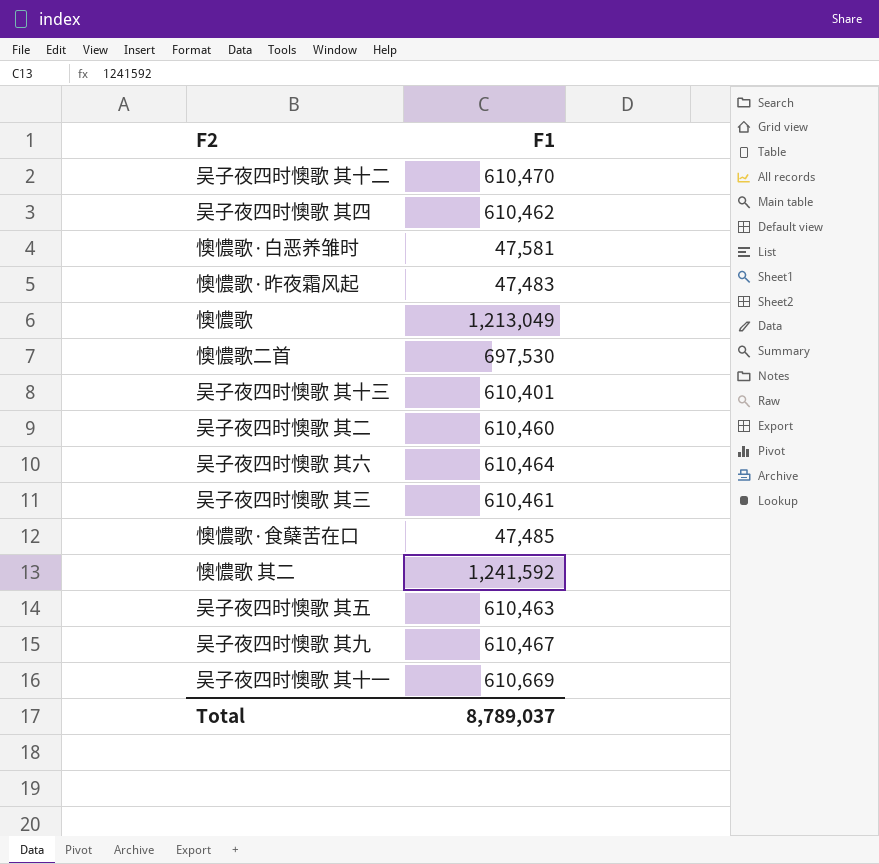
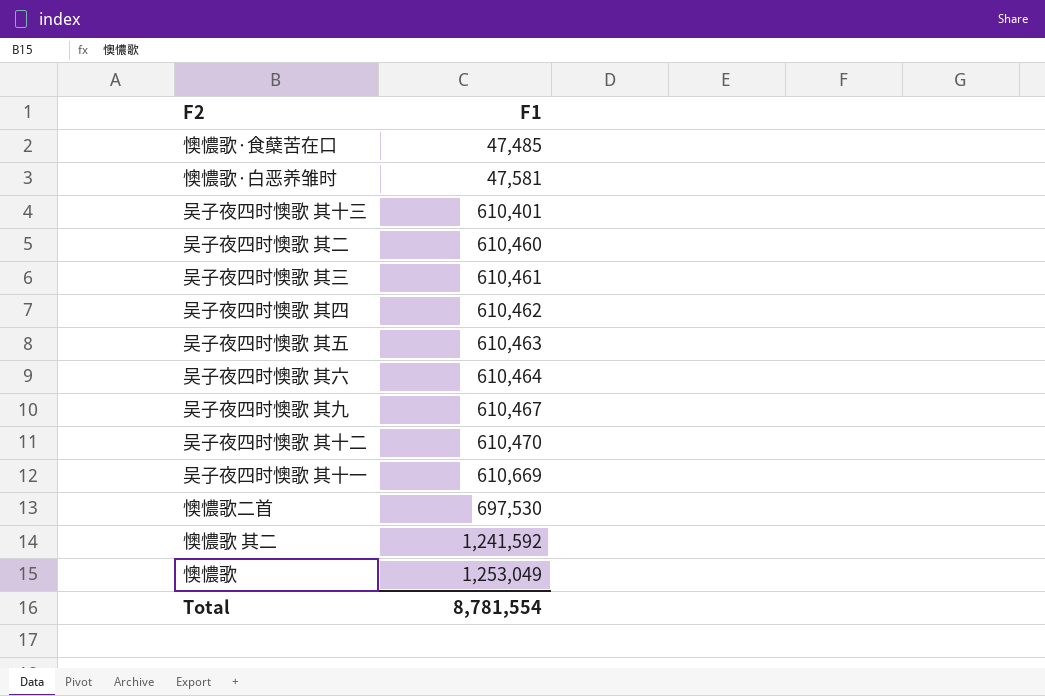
row order: none -> F1 ascending
row 懊憹歌·昨夜霜风起: 47,483 -> none
懊憹歌 | F1: 1,213,049 -> 1,253,049
Total | F1: 8,789,037 -> 8,781,554

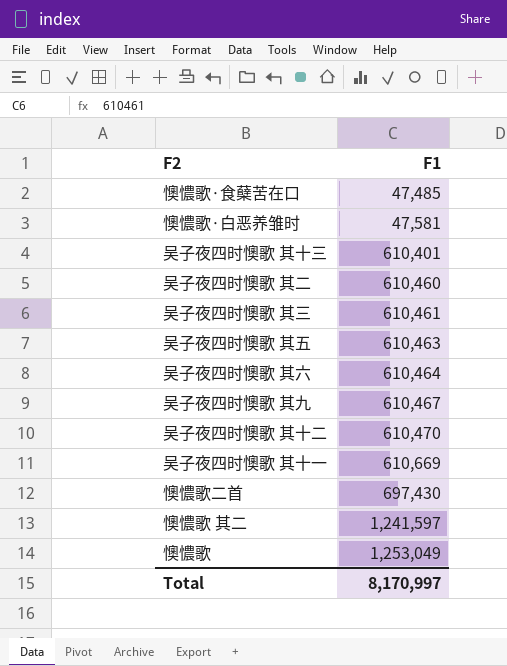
row 吴子夜四时懊歌 其四: 610,462 -> none
懊憹歌二首 | F1: 697,530 -> 697,430
懊憹歌 其二 | F1: 1,241,592 -> 1,241,597
Total | F1: 8,781,554 -> 8,170,997

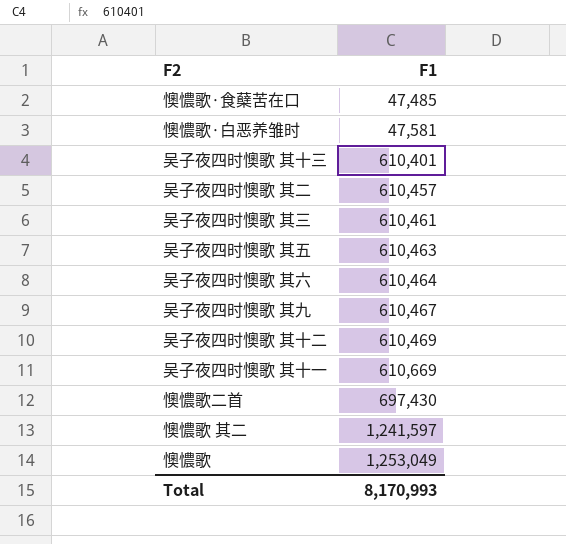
吴子夜四时懊歌 其二 | F1: 610,460 -> 610,457
吴子夜四时懊歌 其十二 | F1: 610,470 -> 610,469
Total | F1: 8,170,997 -> 8,170,993

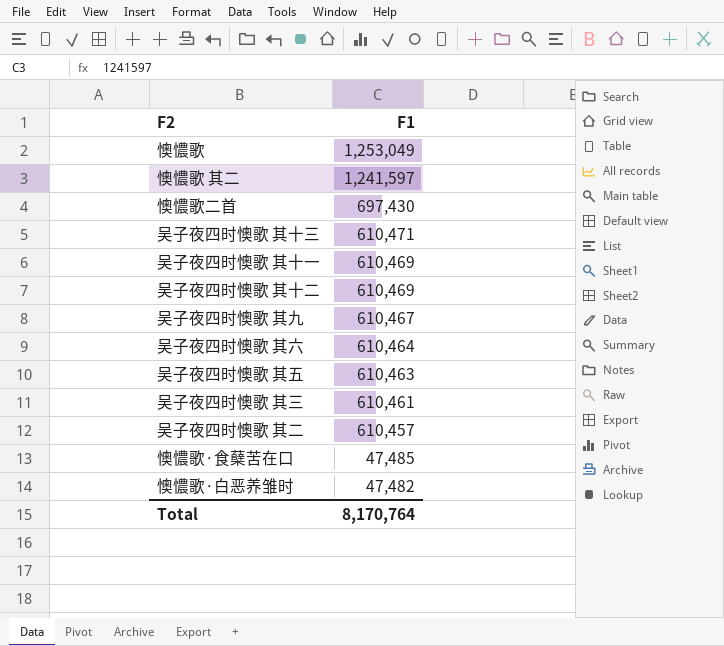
row order: F1 ascending -> F1 descending
吴子夜四时懊歌 其十三 | F1: 610,401 -> 610,471
吴子夜四时懊歌 其十一 | F1: 610,669 -> 610,469
懊憹歌·白恶养雏时 | F1: 47,581 -> 47,482
Total | F1: 8,170,993 -> 8,170,764

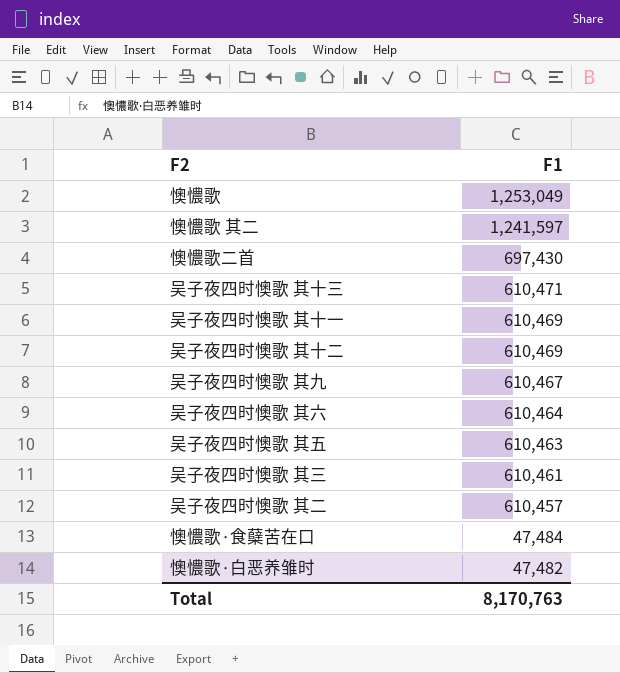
懊憹歌·食蘖苦在口 | F1: 47,485 -> 47,484
Total | F1: 8,170,764 -> 8,170,763

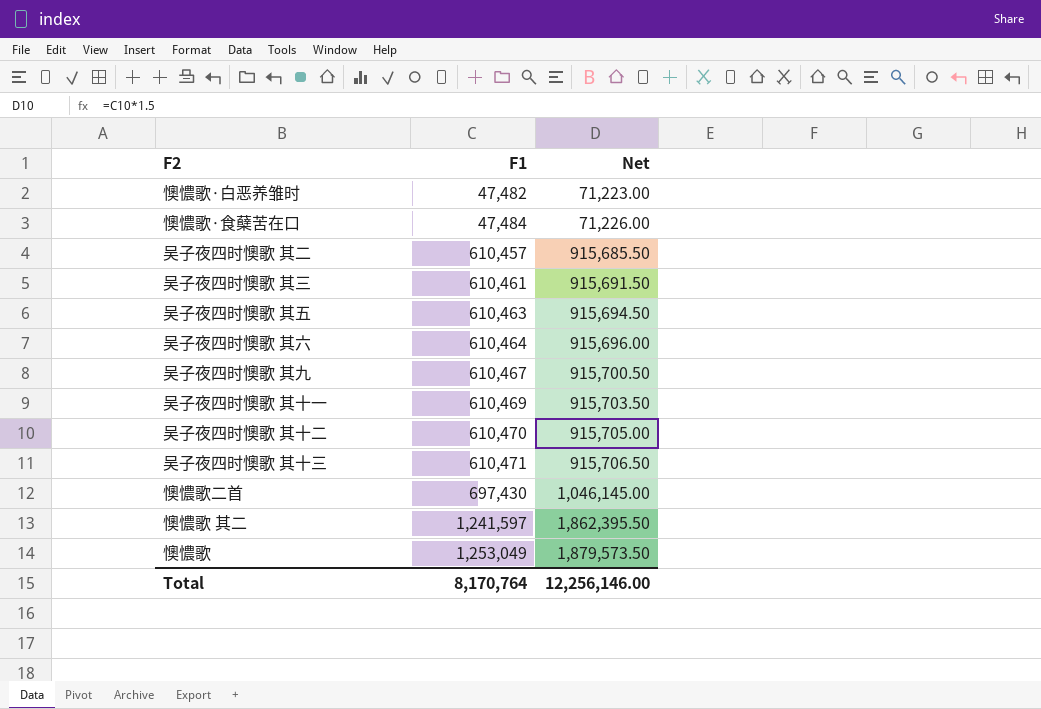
row order: F1 descending -> F1 ascending
column Net | formula: none -> [F1] * 1.5
吴子夜四时懊歌 其十二 | F1: 610,469 -> 610,470
Total | F1: 8,170,763 -> 8,170,764

